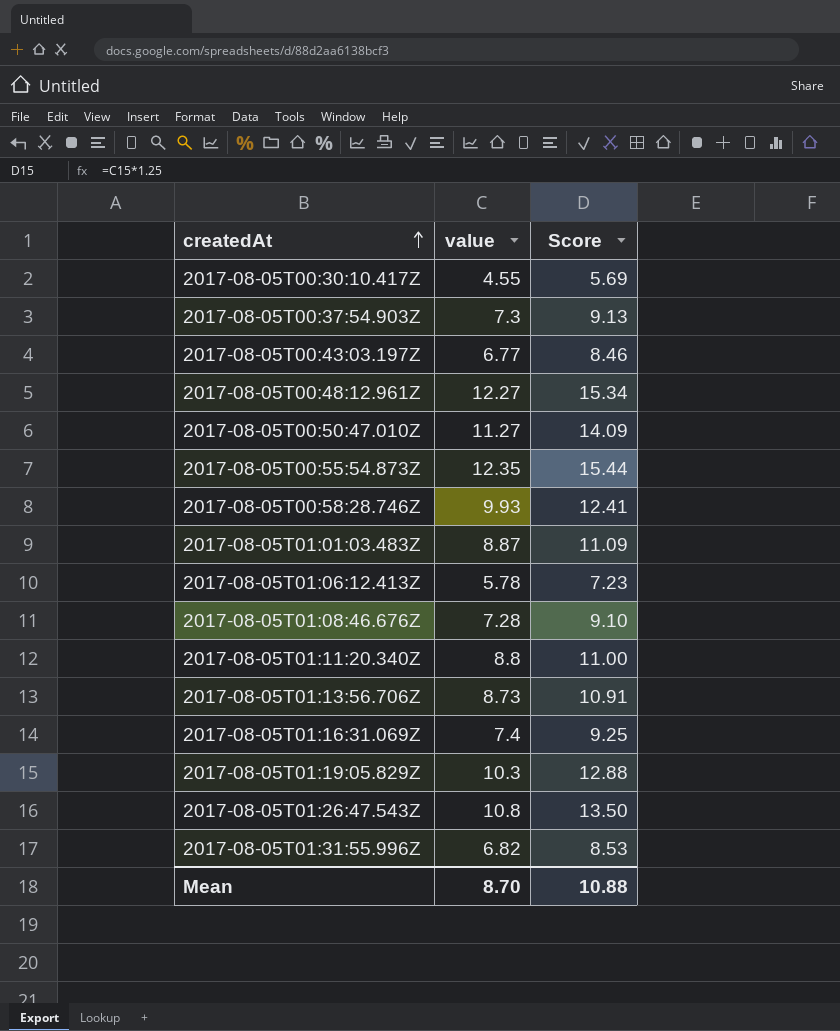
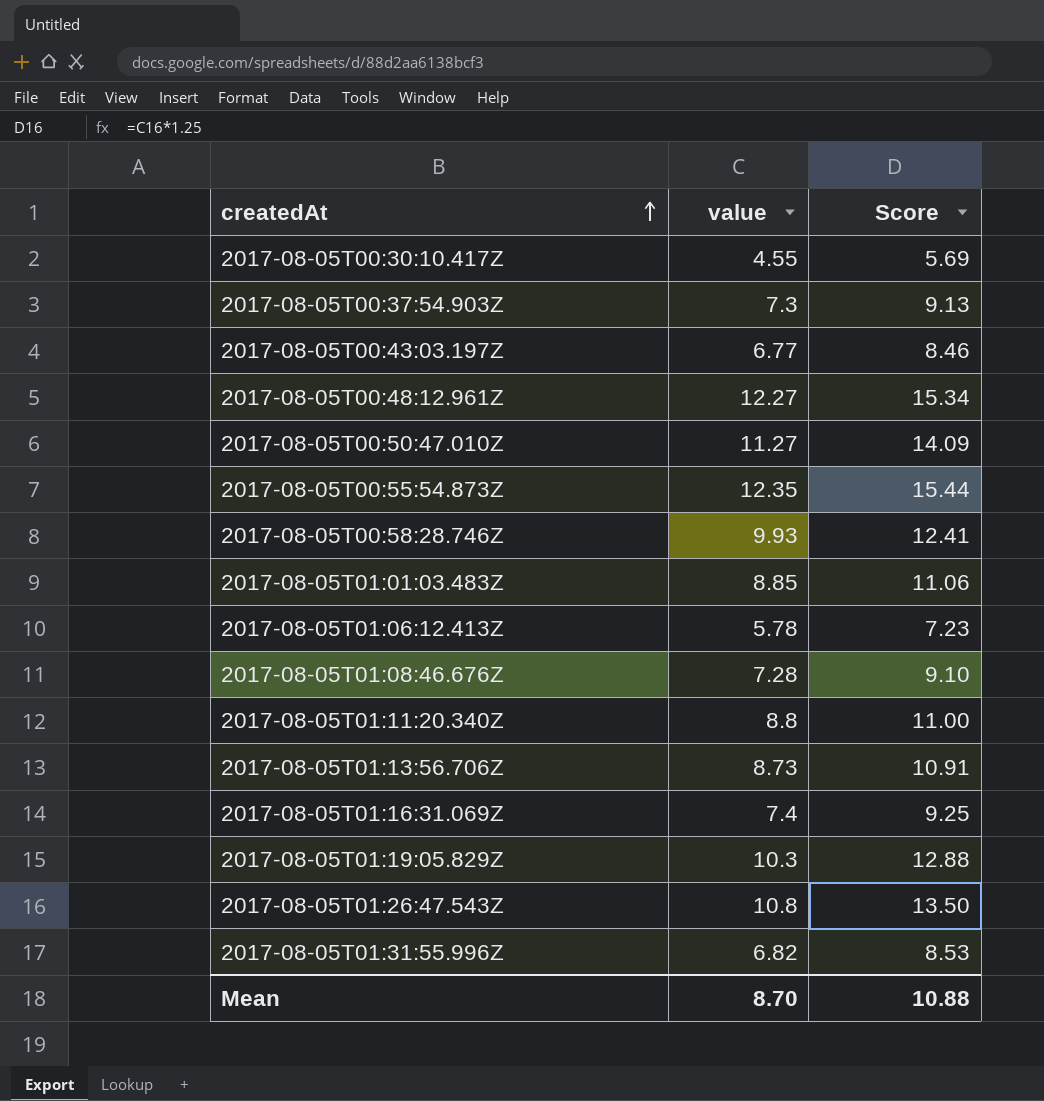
2017-08-05T01:01:03.483Z | value: 8.87 -> 8.85
2017-08-05T01:01:03.483Z | Score: 11.09 -> 11.06

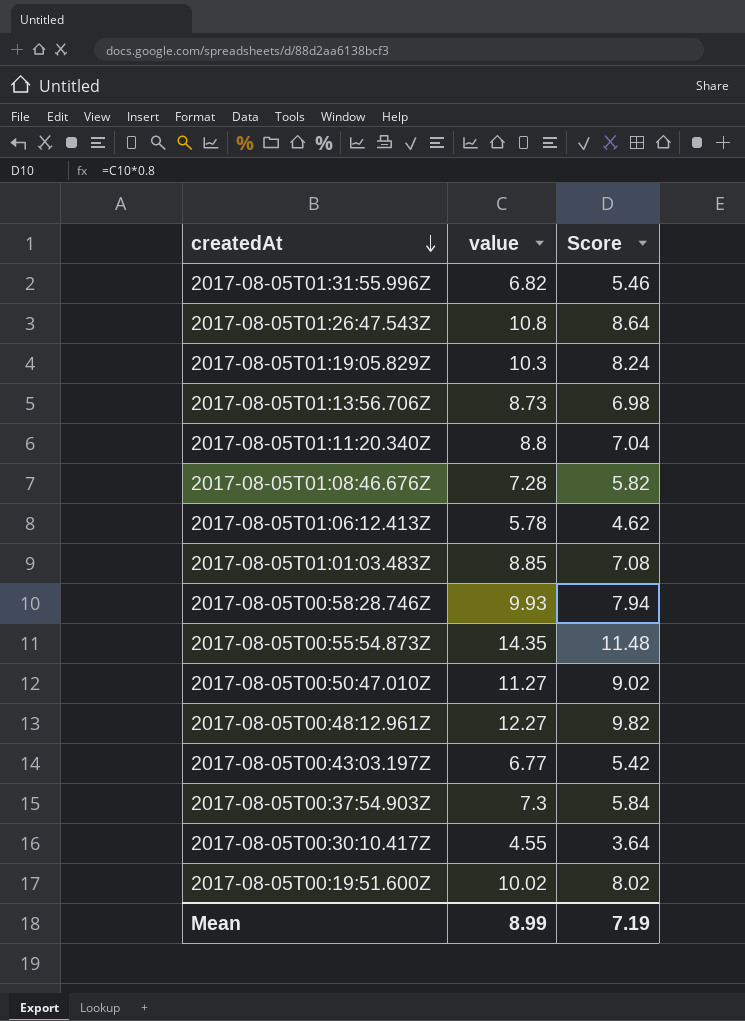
row order: createdAt ascending -> createdAt descending
column Score | formula: [value] * 1.25 -> [value] * 0.8
row 2017-08-05T01:16:31.069Z: 7.4 | 9.25 -> none
2017-08-05T00:55:54.873Z | value: 12.35 -> 14.35
row 2017-08-05T00:19:51.600Z: none -> 10.02 | 8.02
Mean | value: 8.70 -> 8.99
Mean | Score: 10.88 -> 7.19

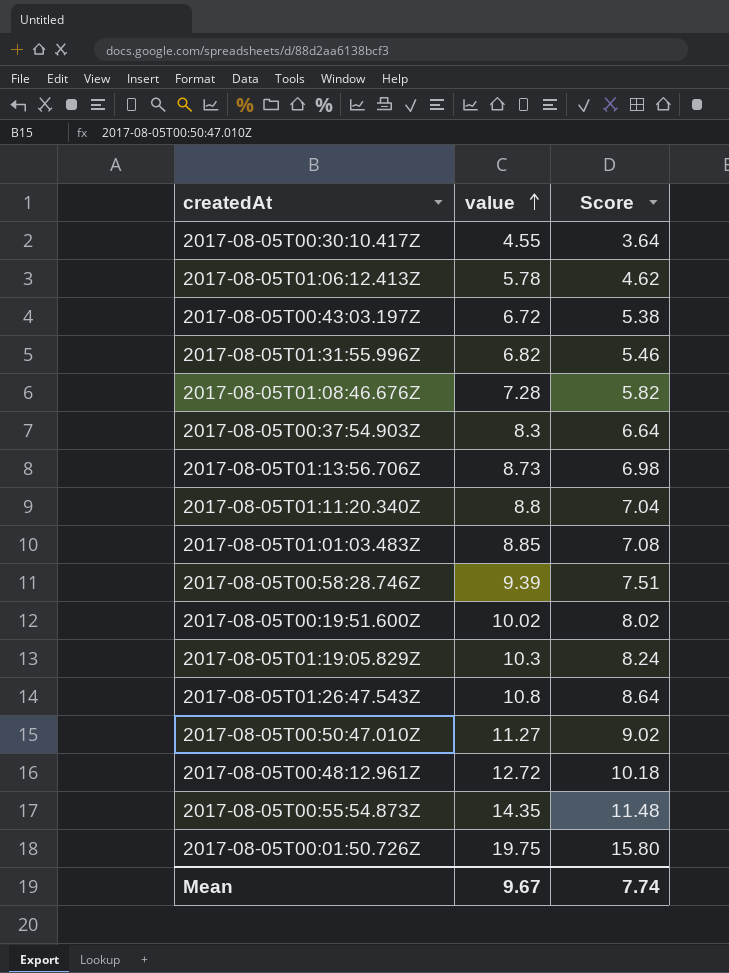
row order: createdAt descending -> value ascending
2017-08-05T00:43:03.197Z | value: 6.77 -> 6.72
2017-08-05T00:43:03.197Z | Score: 5.42 -> 5.38
2017-08-05T00:37:54.903Z | value: 7.3 -> 8.3
2017-08-05T00:37:54.903Z | Score: 5.84 -> 6.64
2017-08-05T00:58:28.746Z | value: 9.93 -> 9.39
2017-08-05T00:58:28.746Z | Score: 7.94 -> 7.51
2017-08-05T00:48:12.961Z | value: 12.27 -> 12.72
2017-08-05T00:48:12.961Z | Score: 9.82 -> 10.18
row 2017-08-05T00:01:50.726Z: none -> 19.75 | 15.80
Mean | value: 8.99 -> 9.67
Mean | Score: 7.19 -> 7.74

